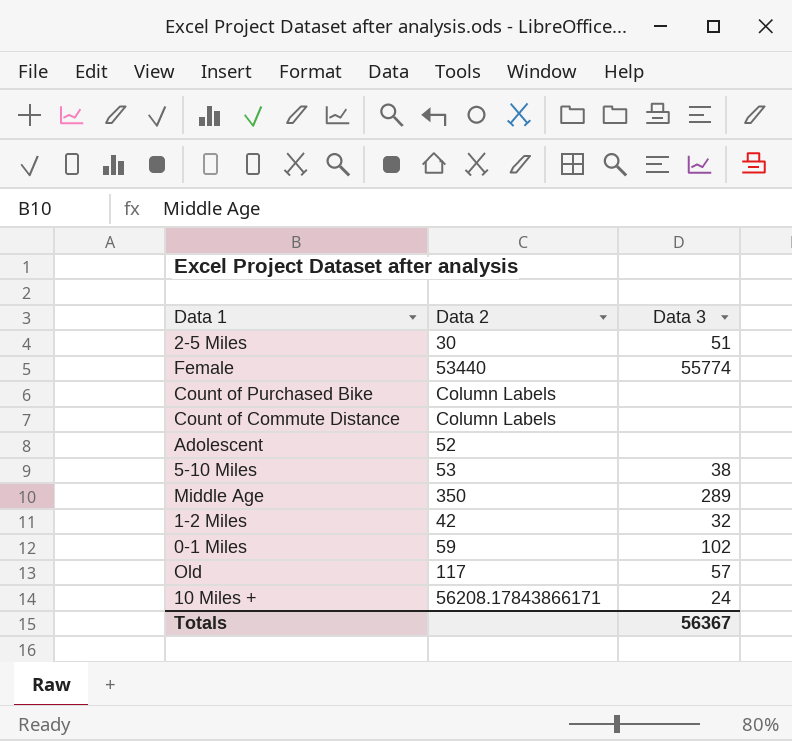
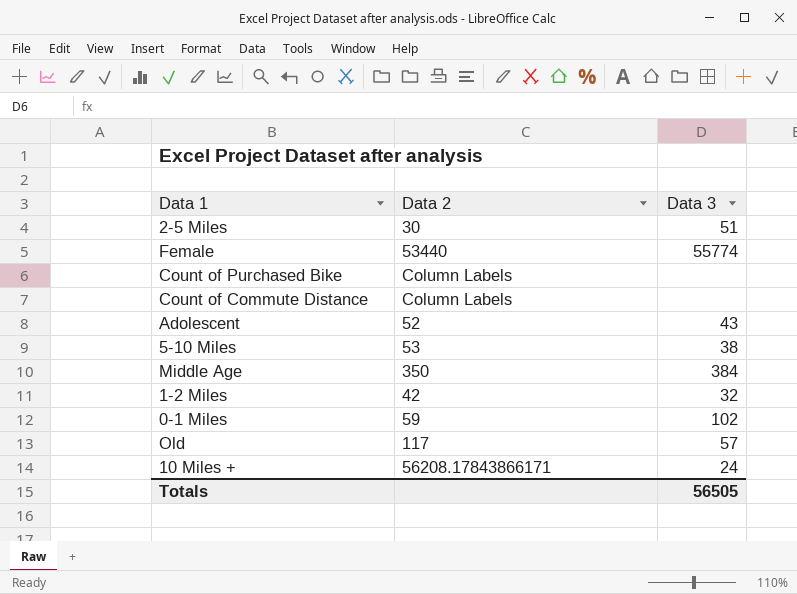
Adolescent | Data 3: none -> 43
Middle Age | Data 3: 289 -> 384
Totals | Data 3: 56367 -> 56505

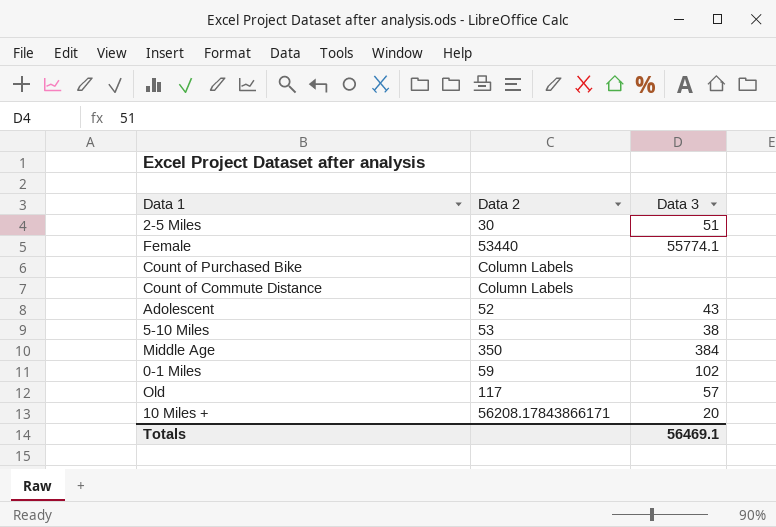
row 1-2 Miles: 42 | 32 -> none
Female | Data 3: 55774 -> 55774.1
10 Miles + | Data 3: 24 -> 20
Totals | Data 3: 56505 -> 56469.1

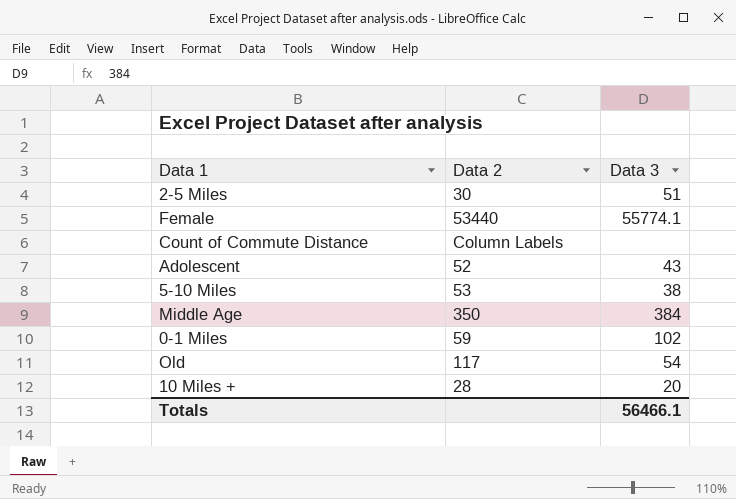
row Count of Purchased Bike: Column Labels | none -> none
Old | Data 3: 57 -> 54
10 Miles + | Data 2: 56208.17843866171 -> 28
Totals | Data 3: 56469.1 -> 56466.1

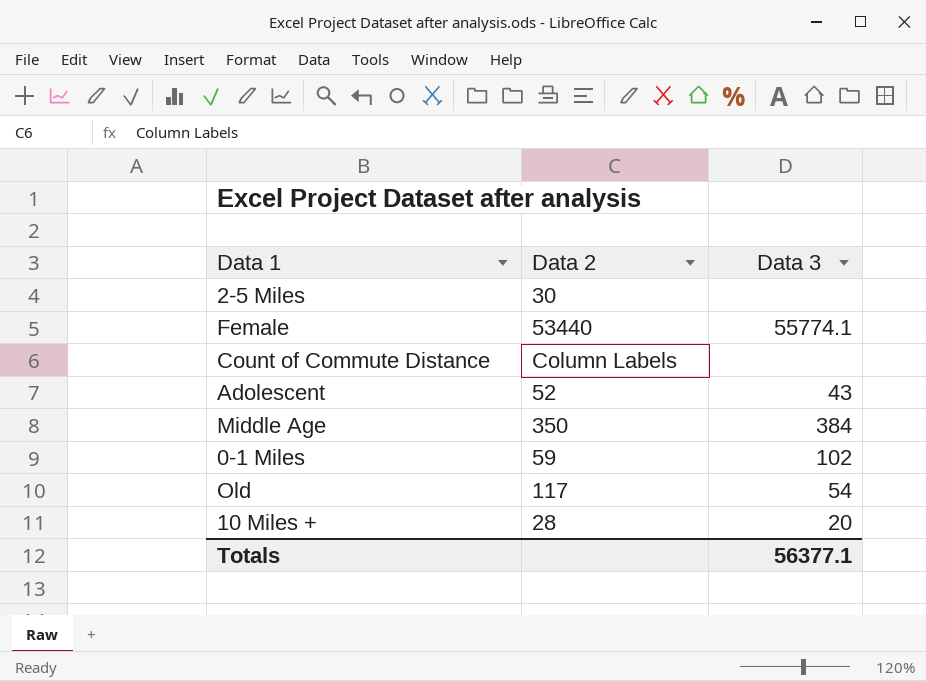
row 5-10 Miles: 53 | 38 -> none
2-5 Miles | Data 3: 51 -> none
Totals | Data 3: 56466.1 -> 56377.1

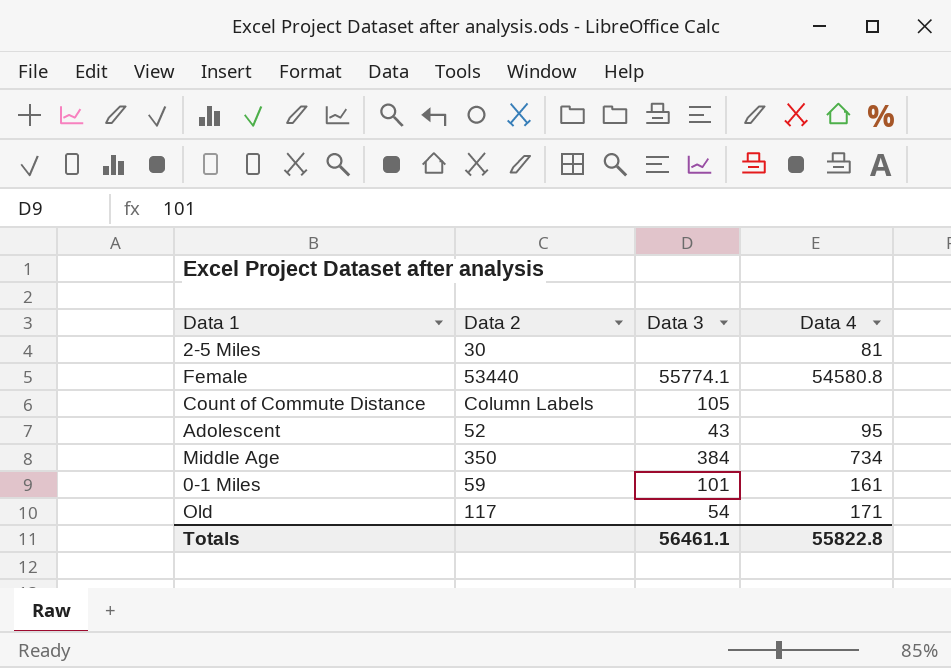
column Data 4 | position: none -> 4
row 10 Miles +: 28 | 20 -> none
Count of Commute Distance | Data 3: none -> 105
0-1 Miles | Data 3: 102 -> 101
Totals | Data 3: 56377.1 -> 56461.1

